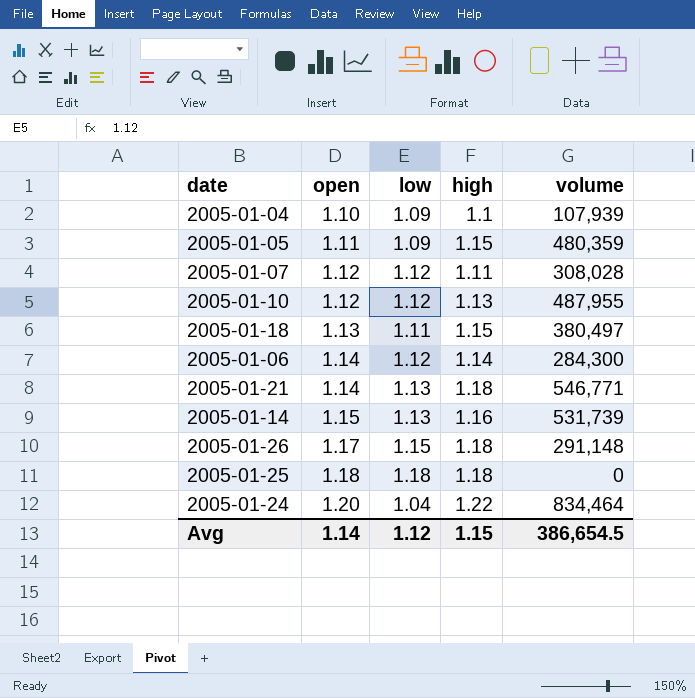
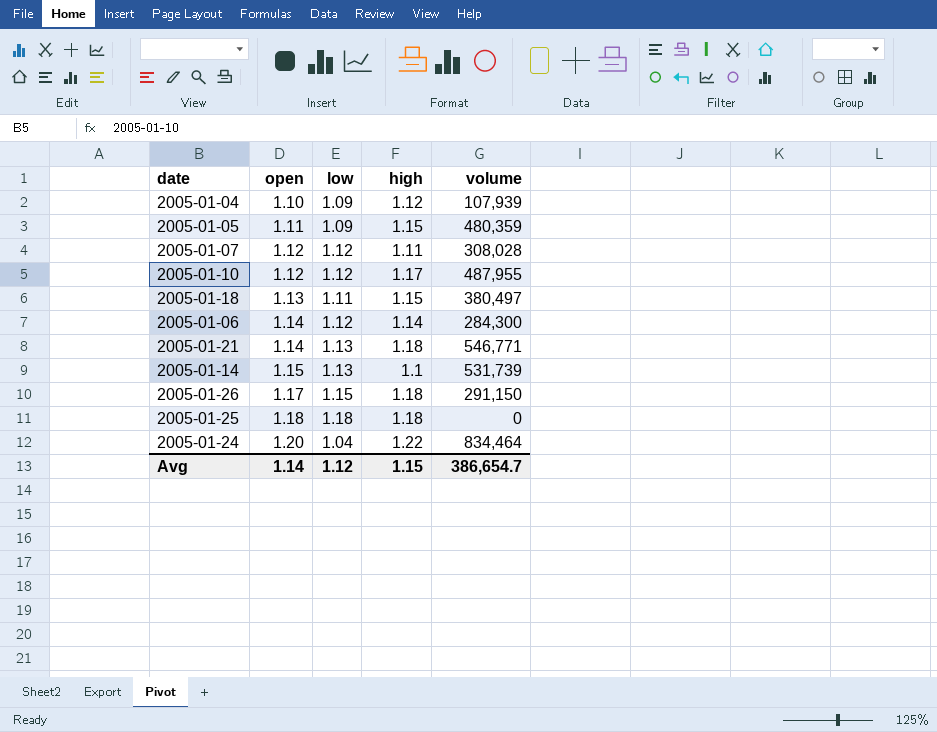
2005-01-04 | high: 1.1 -> 1.12
2005-01-10 | high: 1.13 -> 1.17
2005-01-14 | high: 1.16 -> 1.1
2005-01-26 | volume: 291,148 -> 291,150
Avg | volume: 386,654.5 -> 386,654.7

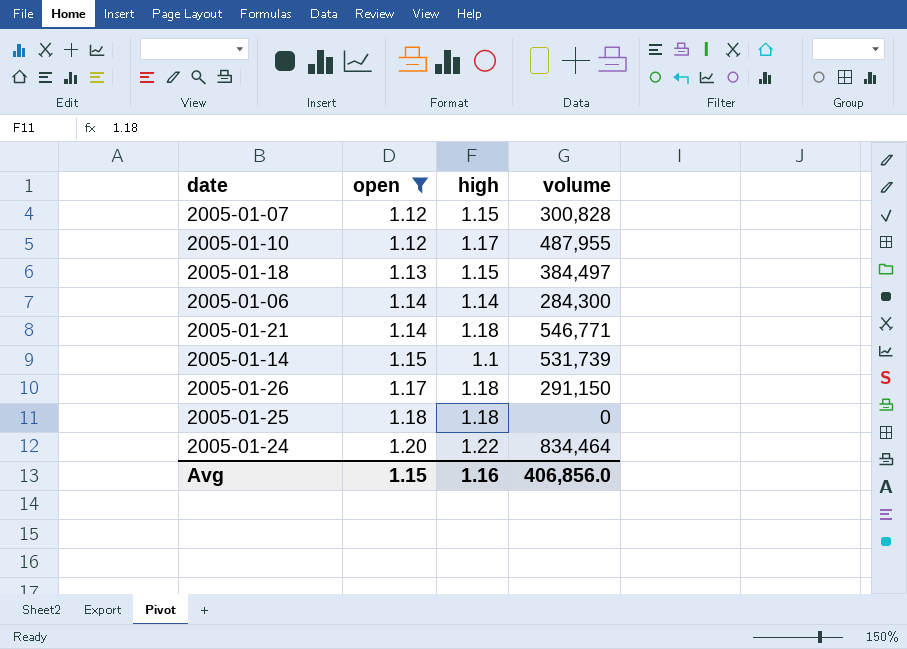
filter: none -> open >= 1.12
column low | position: 3 -> none
2005-01-07 | high: 1.11 -> 1.15
2005-01-07 | volume: 308,028 -> 300,828
2005-01-18 | volume: 380,497 -> 384,497
Avg | open: 1.14 -> 1.15
Avg | high: 1.15 -> 1.16
Avg | volume: 386,654.7 -> 406,856.0

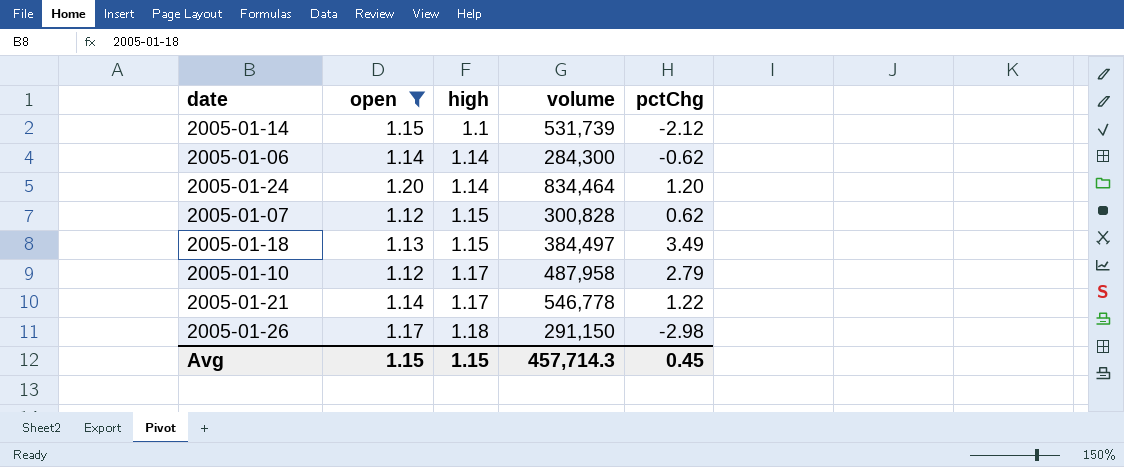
row order: open ascending -> high ascending
column pctChg | position: none -> 5
row 2005-01-25: 1.18 | 1.18 | 0 -> none
2005-01-24 | high: 1.22 -> 1.14
2005-01-10 | volume: 487,955 -> 487,958
2005-01-21 | high: 1.18 -> 1.17
2005-01-21 | volume: 546,771 -> 546,778
Avg | high: 1.16 -> 1.15
Avg | volume: 406,856.0 -> 457,714.3

